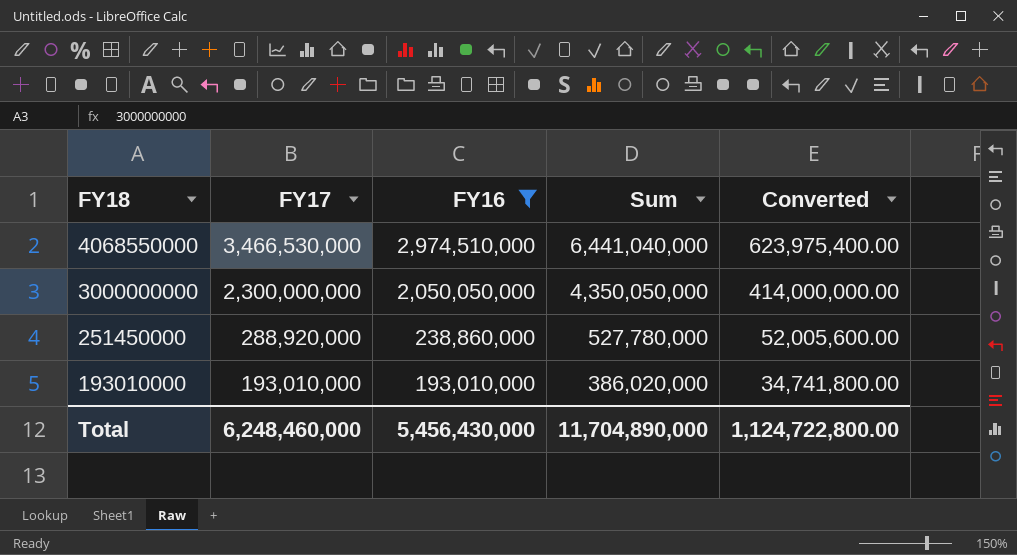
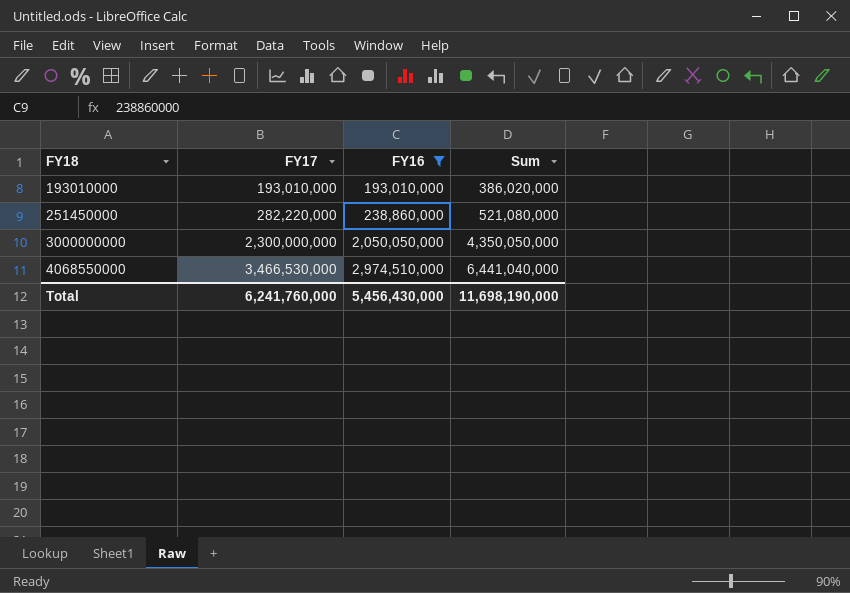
row order: FY18 descending -> FY18 ascending
column Converted | formula: [FY17] * 0.18 -> none
251450000 | FY17: 288,920,000 -> 282,220,000
251450000 | Sum: 527,780,000 -> 521,080,000
Total | FY17: 6,248,460,000 -> 6,241,760,000
Total | Sum: 11,704,890,000 -> 11,698,190,000

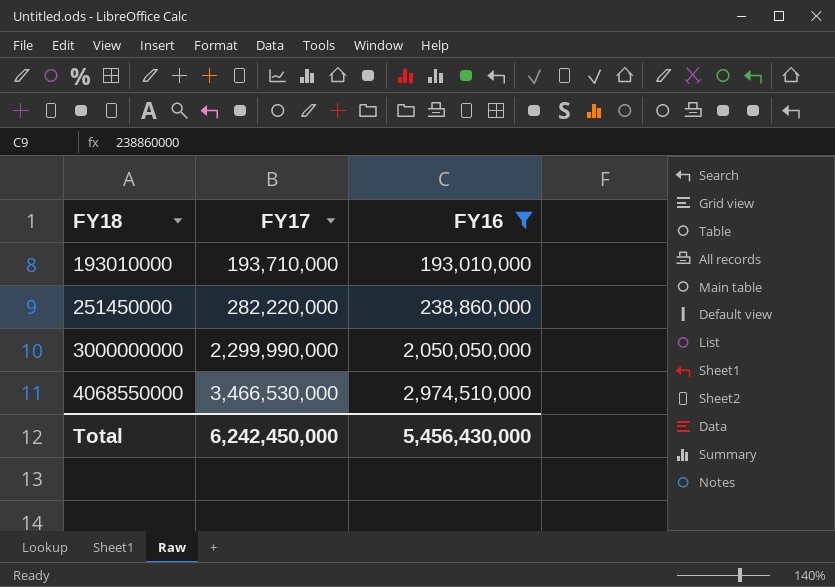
column Sum | formula: [FY17] + [FY16] -> none
193010000 | FY17: 193,010,000 -> 193,710,000
3000000000 | FY17: 2,300,000,000 -> 2,299,990,000
Total | FY17: 6,241,760,000 -> 6,242,450,000

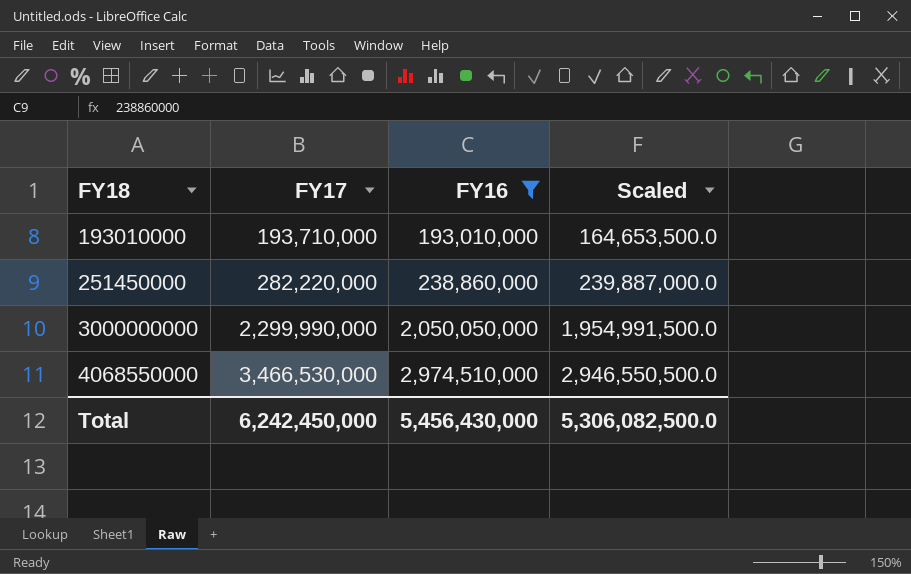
column Scaled | formula: none -> [FY17] * 0.85

